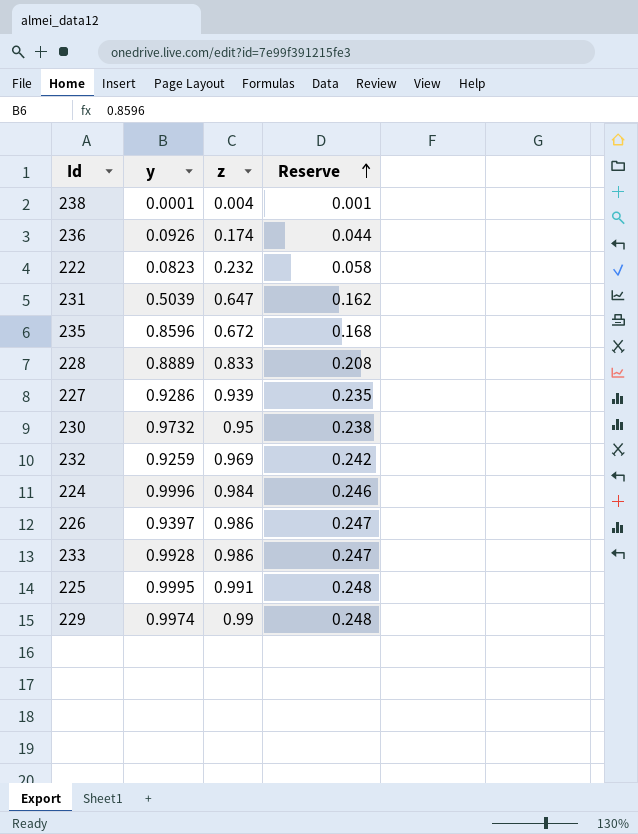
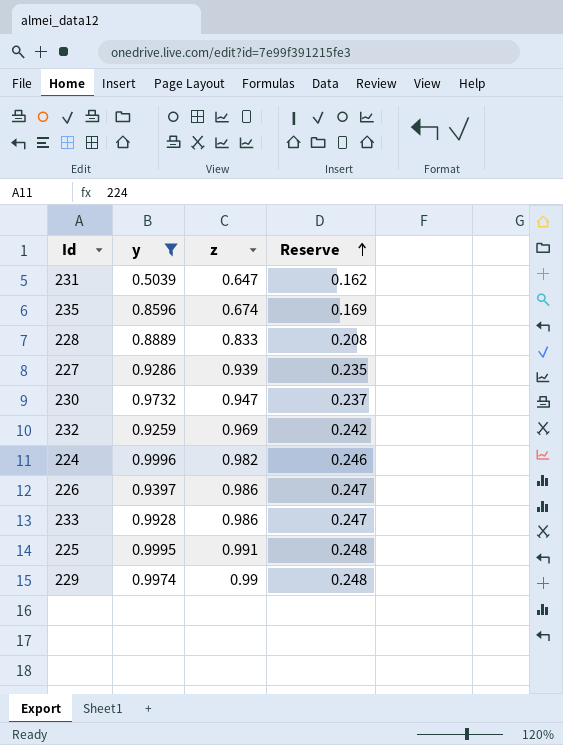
filter: none -> y >= 0.5039
235 | z: 0.672 -> 0.674
235 | Reserve: 0.168 -> 0.169
230 | z: 0.95 -> 0.947
230 | Reserve: 0.238 -> 0.237
224 | z: 0.984 -> 0.982

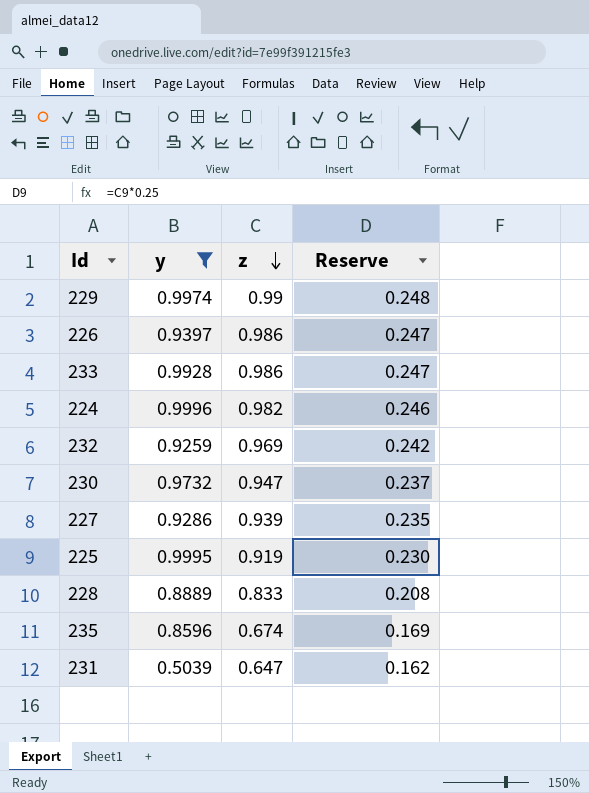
row order: Reserve ascending -> z descending
225 | z: 0.991 -> 0.919
225 | Reserve: 0.248 -> 0.230

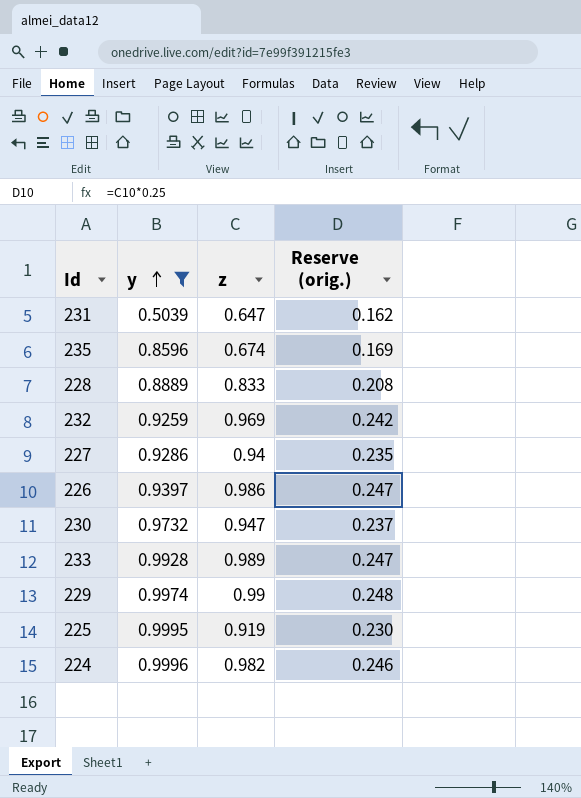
row order: z descending -> y ascending
column name: Reserve -> Reserve (orig.)
227 | z: 0.939 -> 0.94
233 | z: 0.986 -> 0.989

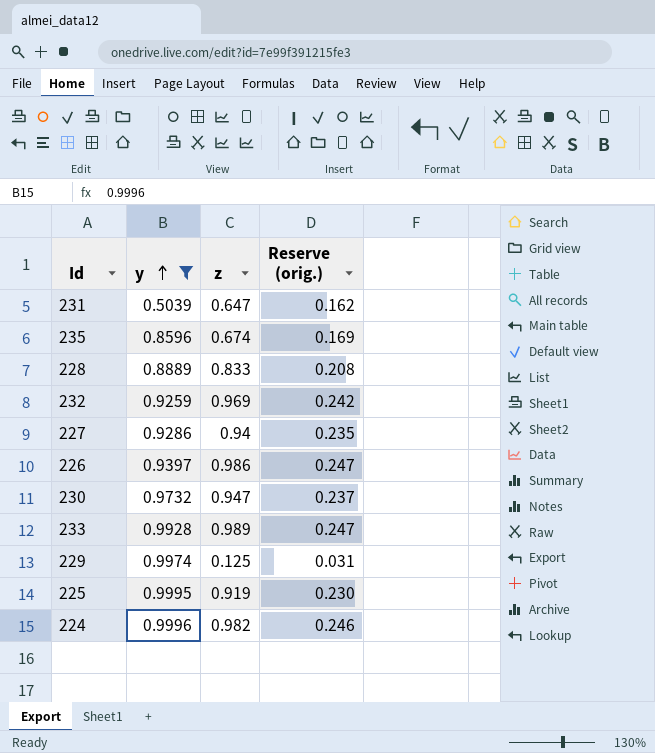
229 | z: 0.99 -> 0.125
229 | Reserve (orig.): 0.248 -> 0.031

